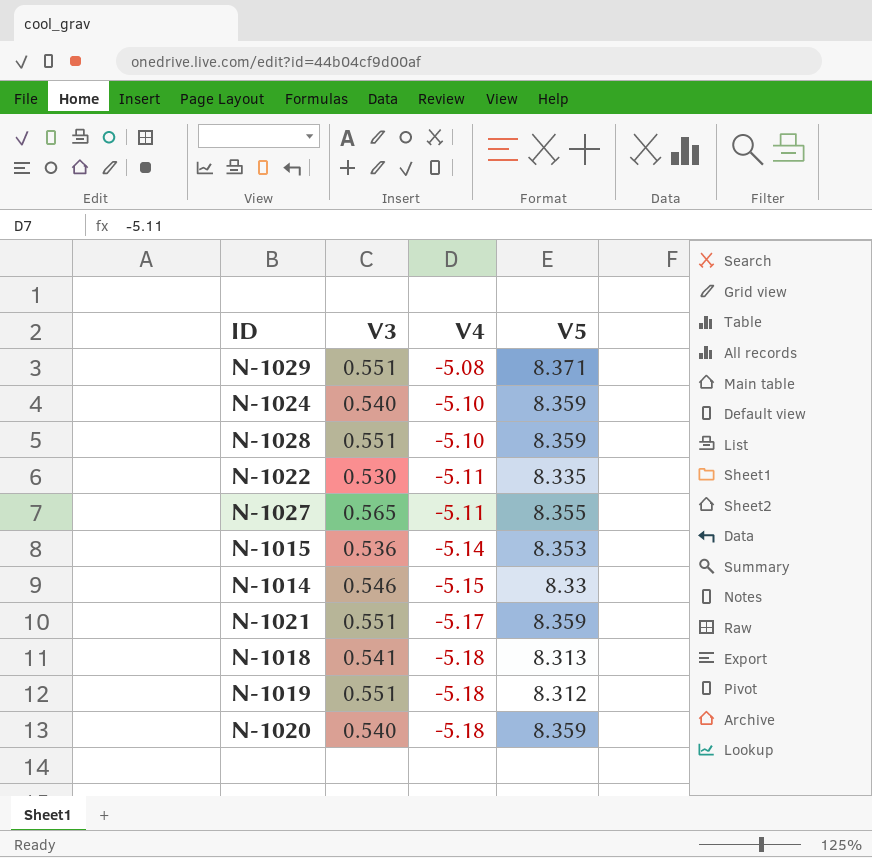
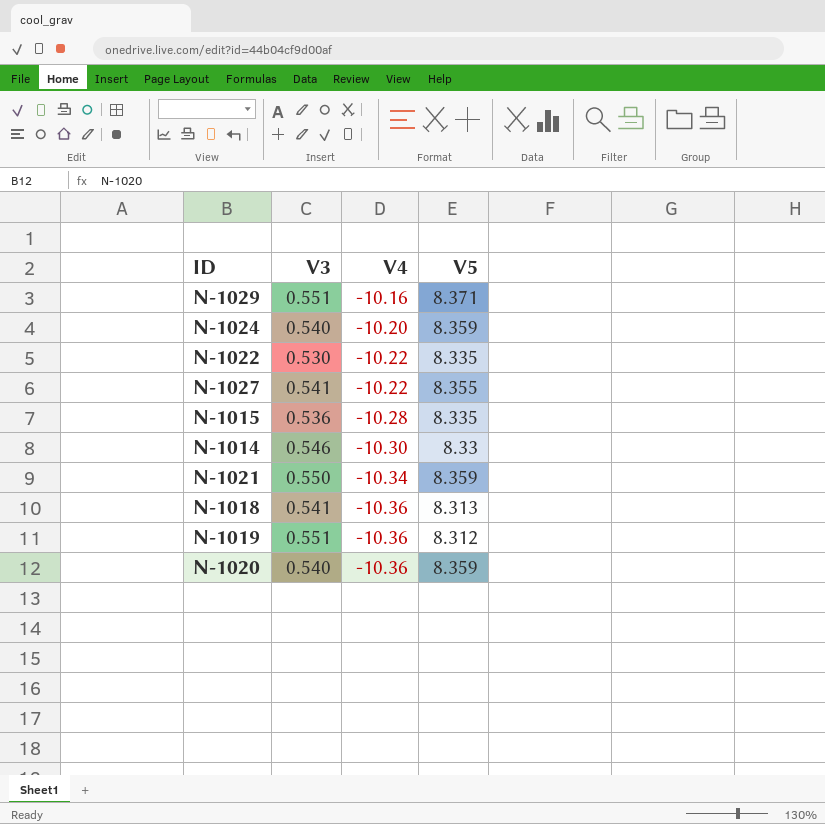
row N-1028: 0.551 | -5.10 | 8.359 -> none
N-1029 | V4: -5.08 -> -10.16
N-1024 | V4: -5.10 -> -10.20
N-1022 | V4: -5.11 -> -10.22
N-1027 | V3: 0.565 -> 0.541
N-1027 | V4: -5.11 -> -10.22
N-1015 | V4: -5.14 -> -10.28
N-1015 | V5: 8.353 -> 8.335
N-1014 | V4: -5.15 -> -10.30
N-1021 | V3: 0.551 -> 0.550
N-1021 | V4: -5.17 -> -10.34
N-1018 | V4: -5.18 -> -10.36
N-1019 | V4: -5.18 -> -10.36
N-1020 | V4: -5.18 -> -10.36

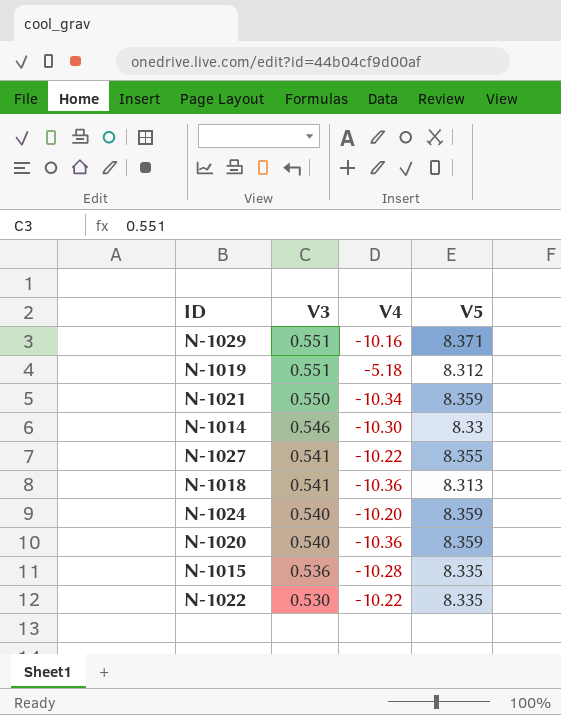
row order: V4 descending -> V3 descending
N-1019 | V4: -10.36 -> -5.18

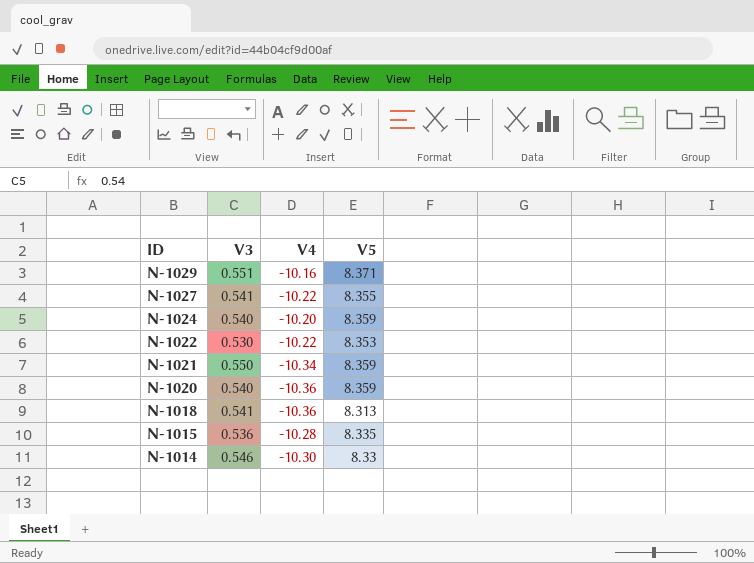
row order: V3 descending -> ID descending
row N-1019: 0.551 | -5.18 | 8.312 -> none
N-1022 | V5: 8.335 -> 8.353

